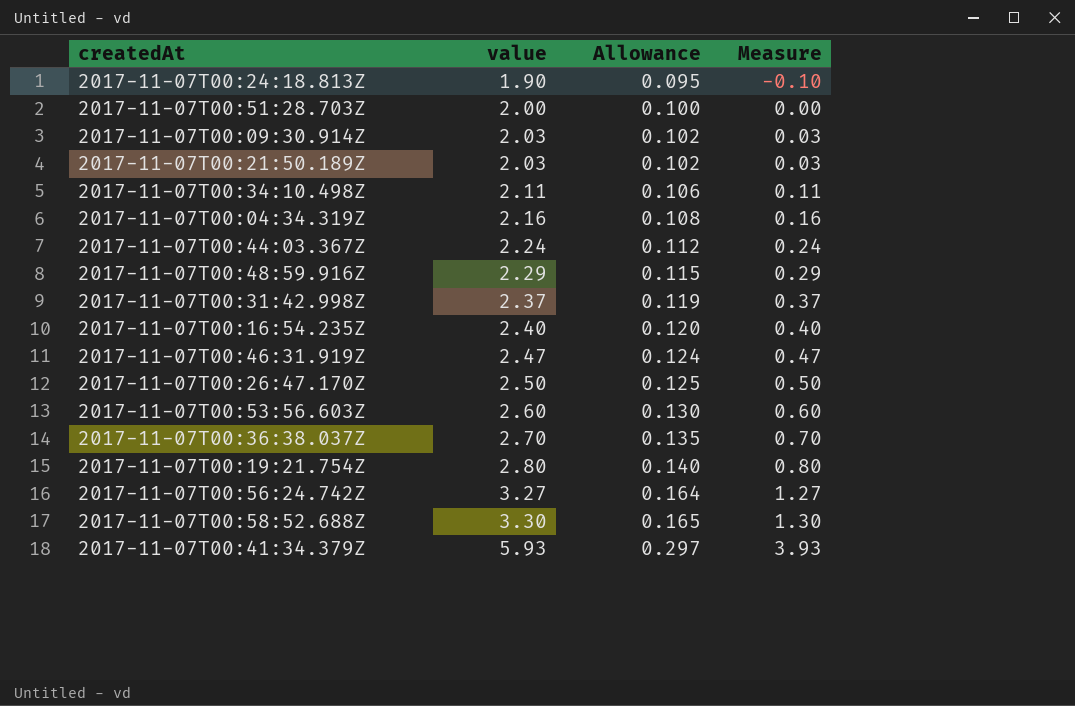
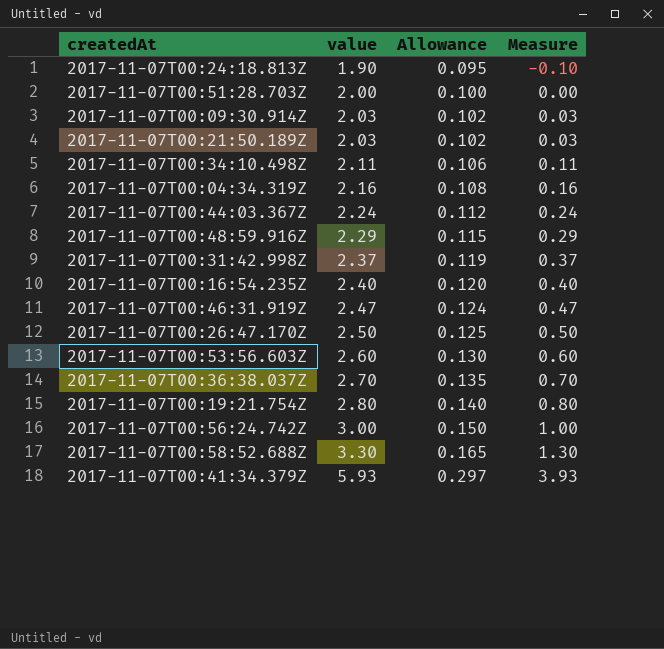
2017-11-07T00:56:24.742Z | value: 3.27 -> 3.00
2017-11-07T00:56:24.742Z | Allowance: 0.164 -> 0.150
2017-11-07T00:56:24.742Z | Measure: 1.27 -> 1.00

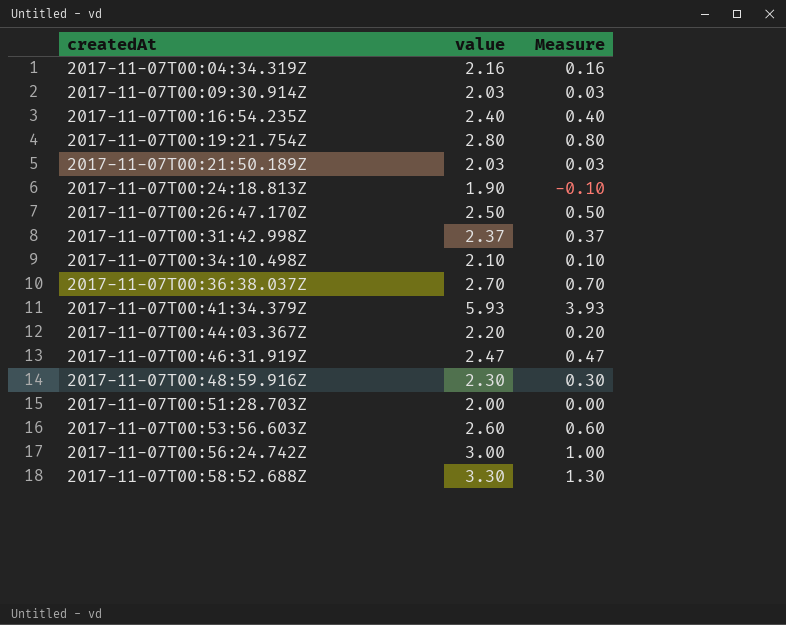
row order: value ascending -> createdAt ascending
column Allowance | formula: [value] * 0.05 -> none
2017-11-07T00:34:10.498Z | value: 2.11 -> 2.10
2017-11-07T00:34:10.498Z | Measure: 0.11 -> 0.10
2017-11-07T00:44:03.367Z | value: 2.24 -> 2.20
2017-11-07T00:44:03.367Z | Measure: 0.24 -> 0.20
2017-11-07T00:48:59.916Z | value: 2.29 -> 2.30
2017-11-07T00:48:59.916Z | Measure: 0.29 -> 0.30

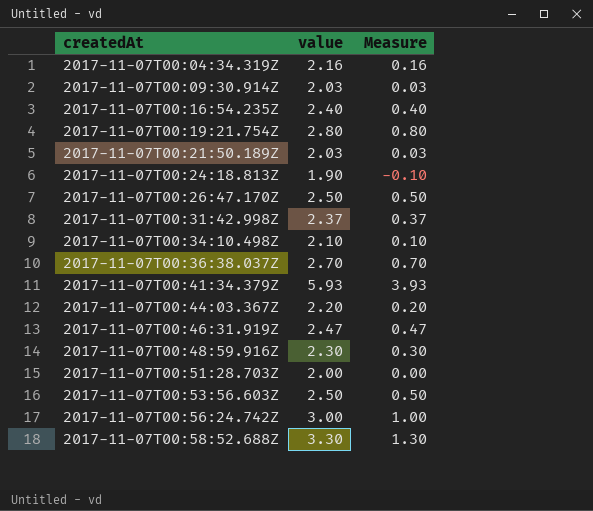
2017-11-07T00:53:56.603Z | value: 2.60 -> 2.50
2017-11-07T00:53:56.603Z | Measure: 0.60 -> 0.50

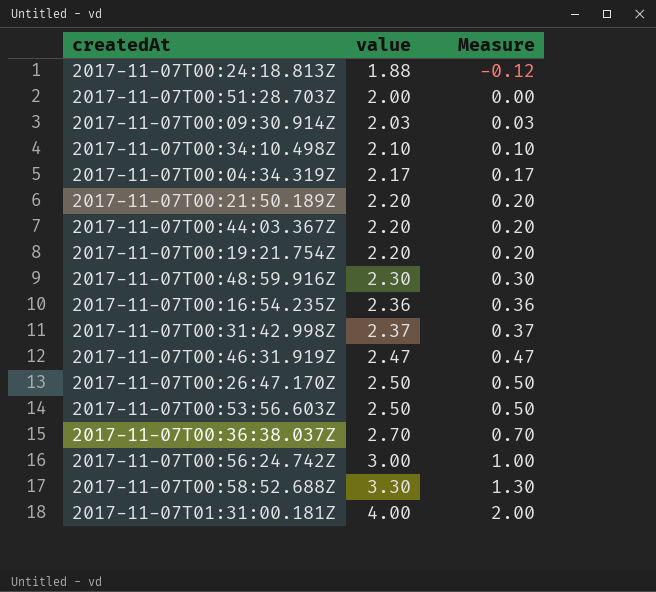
row order: createdAt ascending -> value ascending
row 2017-11-07T00:41:34.379Z: 5.93 | 3.93 -> none
2017-11-07T00:24:18.813Z | value: 1.90 -> 1.88
2017-11-07T00:24:18.813Z | Measure: -0.10 -> -0.12
2017-11-07T00:04:34.319Z | value: 2.16 -> 2.17
2017-11-07T00:04:34.319Z | Measure: 0.16 -> 0.17
2017-11-07T00:21:50.189Z | value: 2.03 -> 2.20
2017-11-07T00:21:50.189Z | Measure: 0.03 -> 0.20
2017-11-07T00:19:21.754Z | value: 2.80 -> 2.20
2017-11-07T00:19:21.754Z | Measure: 0.80 -> 0.20
2017-11-07T00:16:54.235Z | value: 2.40 -> 2.36
2017-11-07T00:16:54.235Z | Measure: 0.40 -> 0.36
row 2017-11-07T01:31:00.181Z: none -> 4.00 | 2.00

